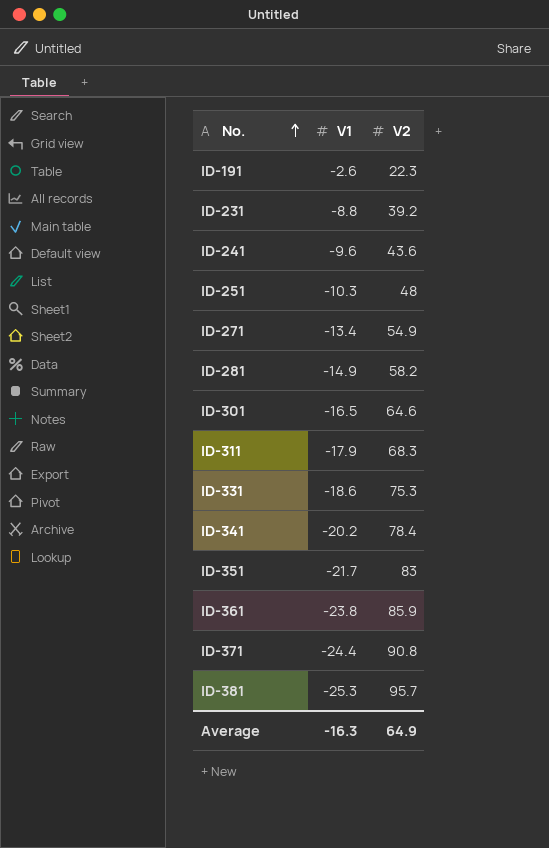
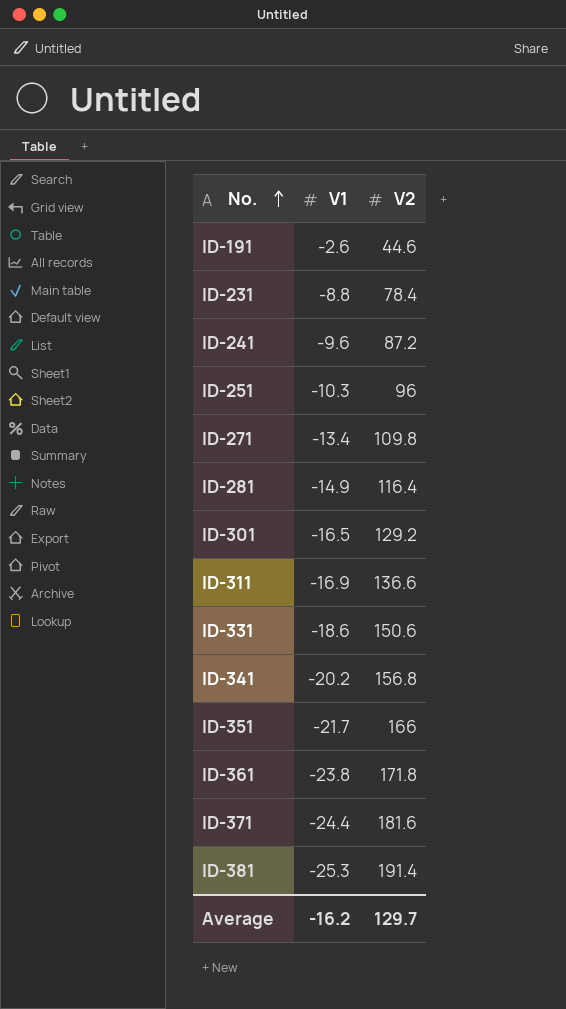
ID-191 | V2: 22.3 -> 44.6
ID-231 | V2: 39.2 -> 78.4
ID-241 | V2: 43.6 -> 87.2
ID-251 | V2: 48 -> 96
ID-271 | V2: 54.9 -> 109.8
ID-281 | V2: 58.2 -> 116.4
ID-301 | V2: 64.6 -> 129.2
ID-311 | V1: -17.9 -> -16.9
ID-311 | V2: 68.3 -> 136.6
ID-331 | V2: 75.3 -> 150.6
ID-341 | V2: 78.4 -> 156.8
ID-351 | V2: 83 -> 166
ID-361 | V2: 85.9 -> 171.8
ID-371 | V2: 90.8 -> 181.6
ID-381 | V2: 95.7 -> 191.4
Average | V1: -16.3 -> -16.2
Average | V2: 64.9 -> 129.7

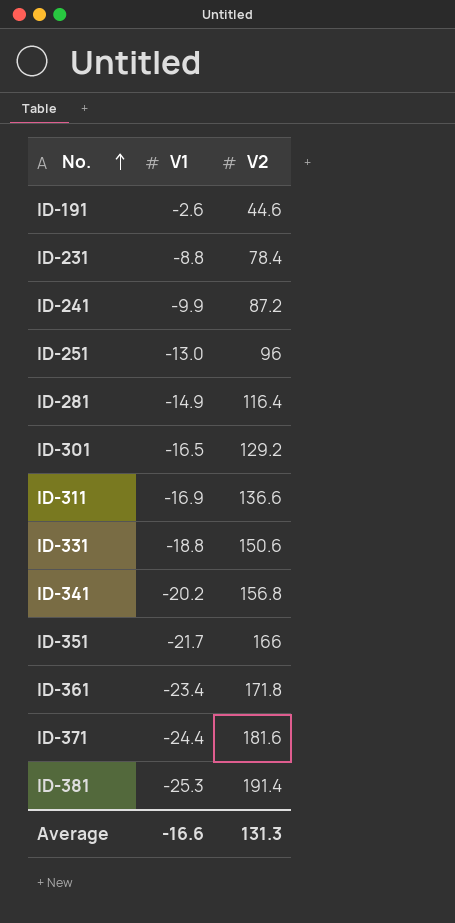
row ID-271: -13.4 | 109.8 -> none
ID-241 | V1: -9.6 -> -9.9
ID-251 | V1: -10.3 -> -13.0
ID-331 | V1: -18.6 -> -18.8
ID-361 | V1: -23.8 -> -23.4
Average | V1: -16.2 -> -16.6
Average | V2: 129.7 -> 131.3

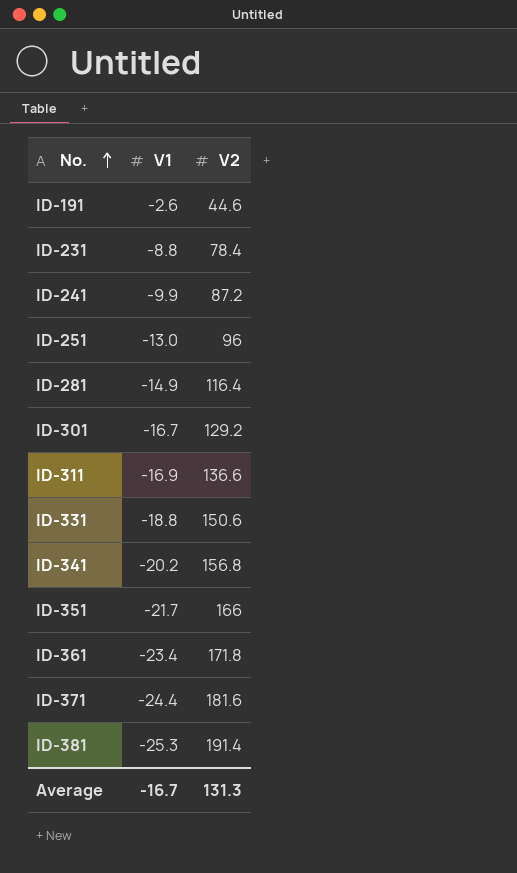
ID-301 | V1: -16.5 -> -16.7
Average | V1: -16.6 -> -16.7

